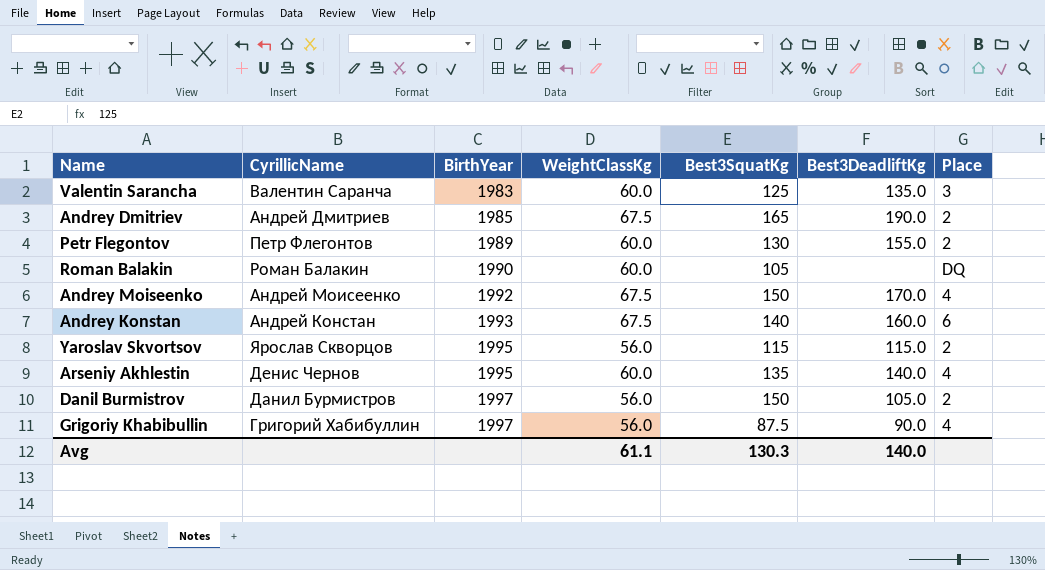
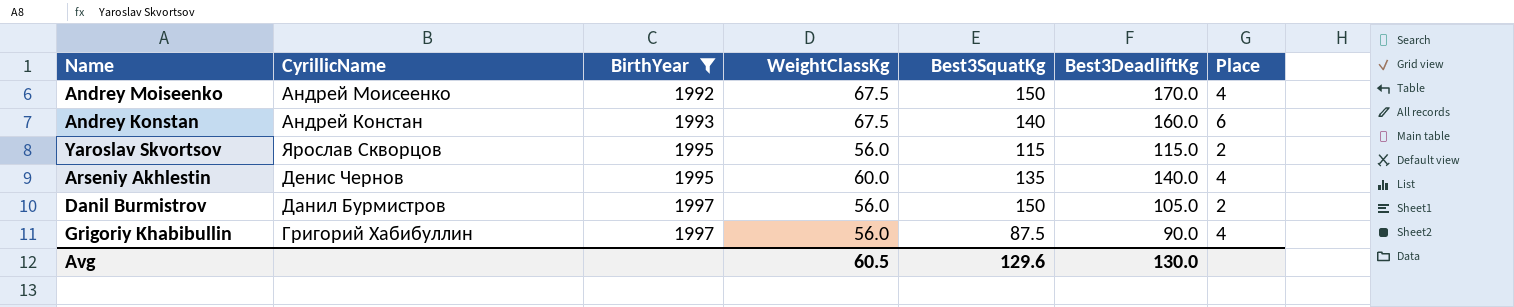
filter: none -> BirthYear >= 1992
Avg | WeightClassKg: 61.1 -> 60.5
Avg | Best3SquatKg: 130.3 -> 129.6
Avg | Best3DeadliftKg: 140.0 -> 130.0

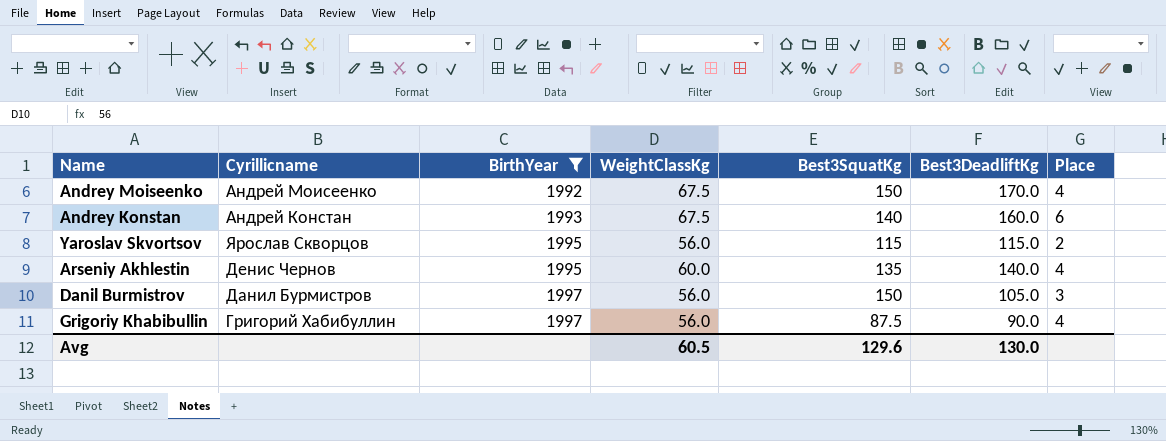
column name: CyrillicName -> Cyrillicname
Danil Burmistrov | Place: 2 -> 3

